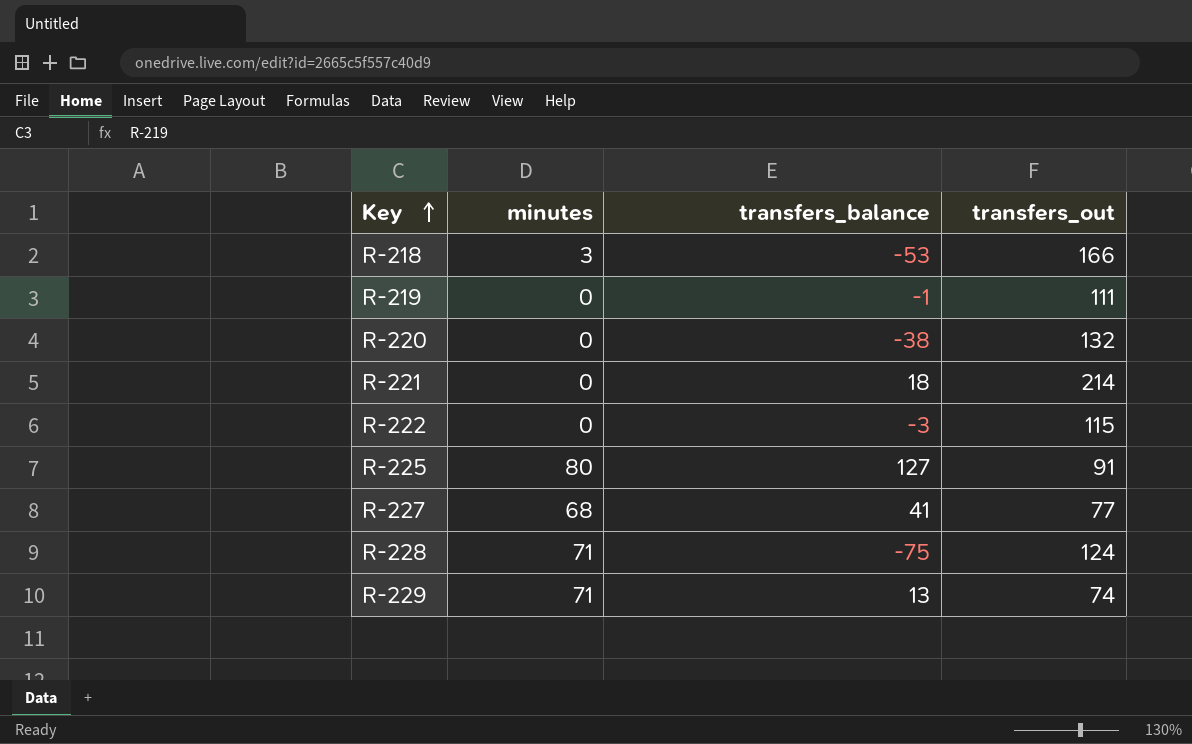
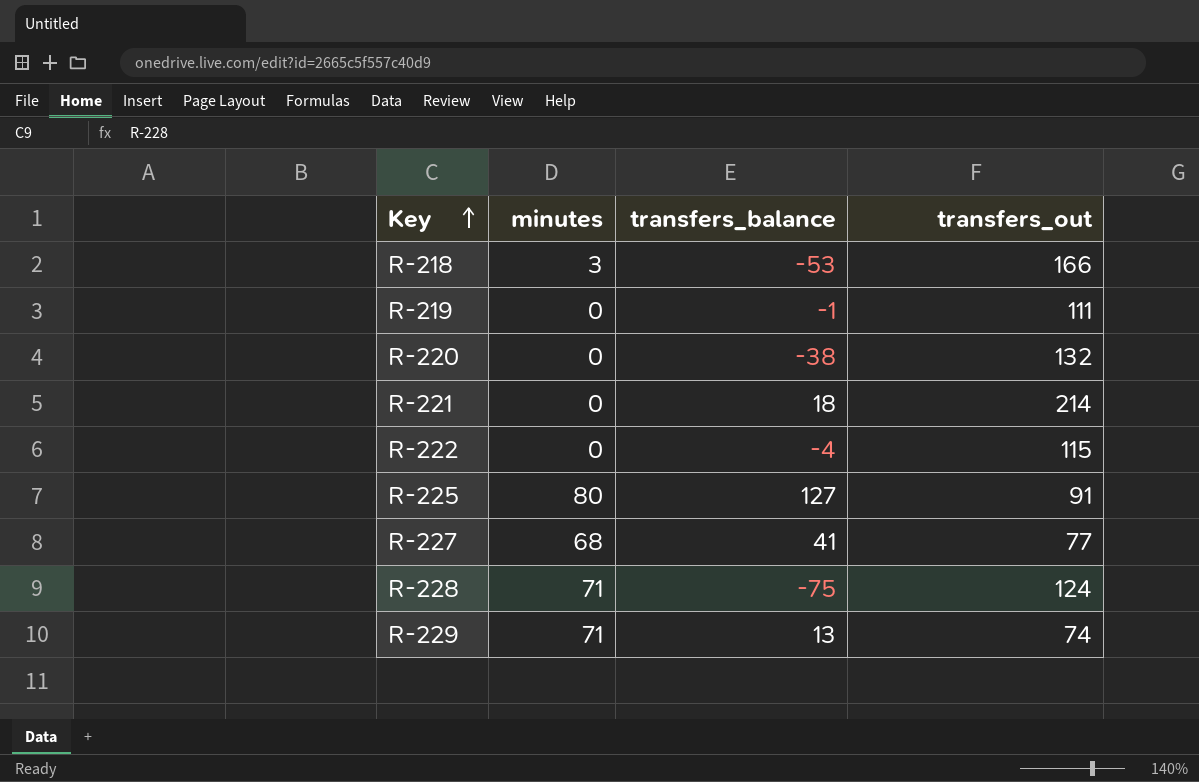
R-222 | transfers_balance: -3 -> -4

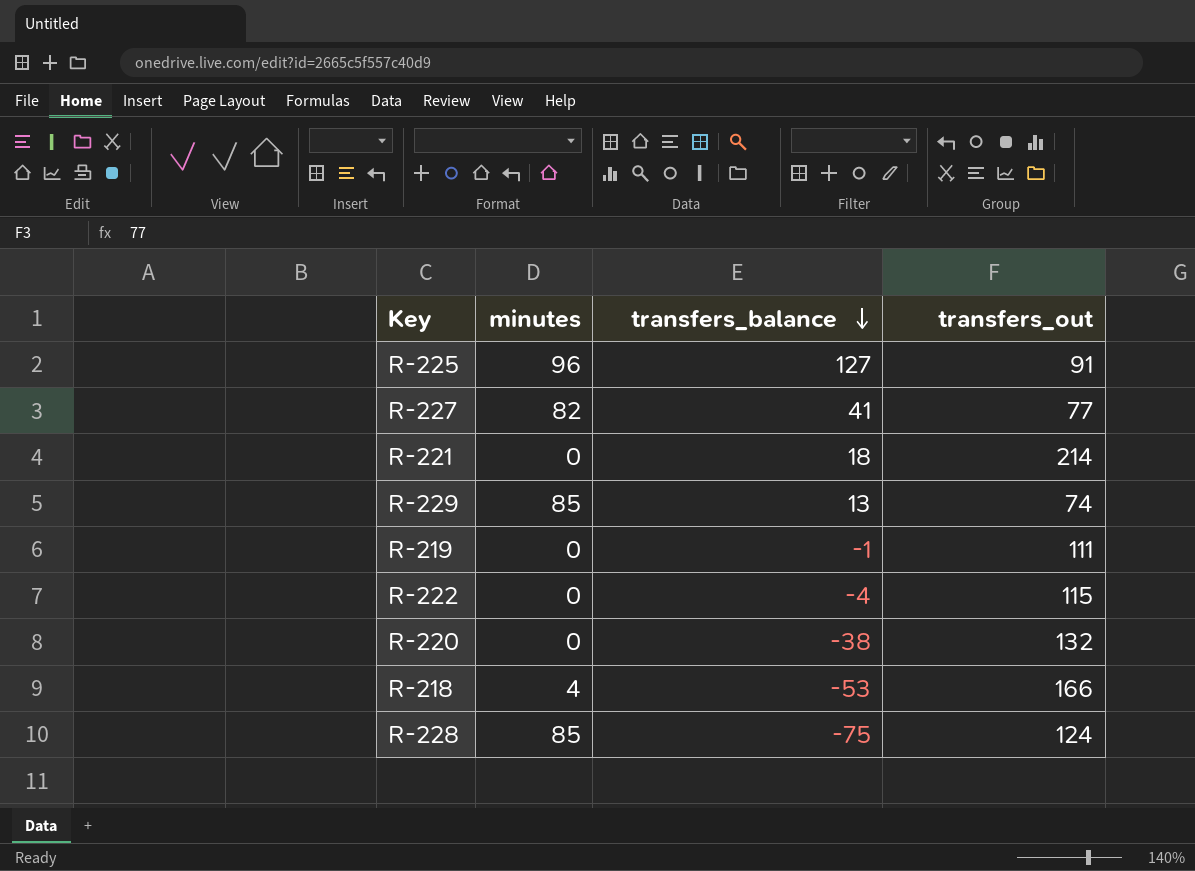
row order: Key ascending -> transfers_balance descending
R-225 | minutes: 80 -> 96
R-227 | minutes: 68 -> 82
R-229 | minutes: 71 -> 85
R-218 | minutes: 3 -> 4
R-228 | minutes: 71 -> 85

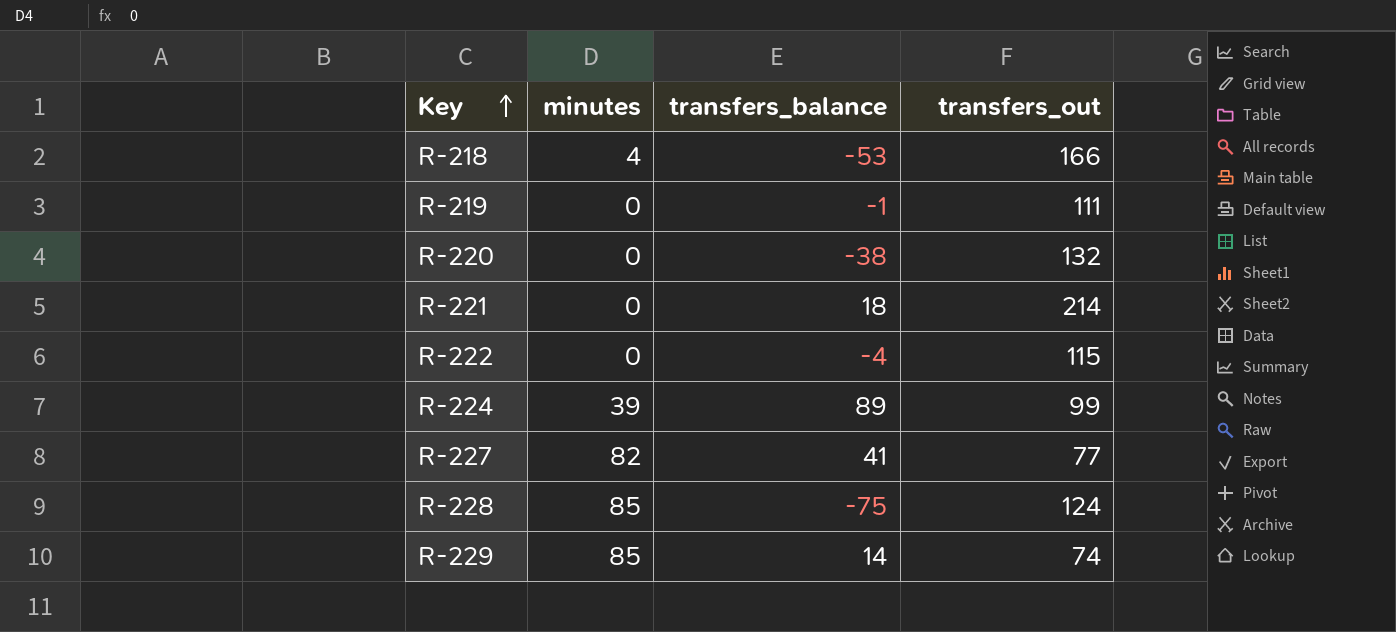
row order: transfers_balance descending -> Key ascending
row R-225: 96 | 127 | 91 -> none
row R-224: none -> 39 | 89 | 99
R-229 | transfers_balance: 13 -> 14

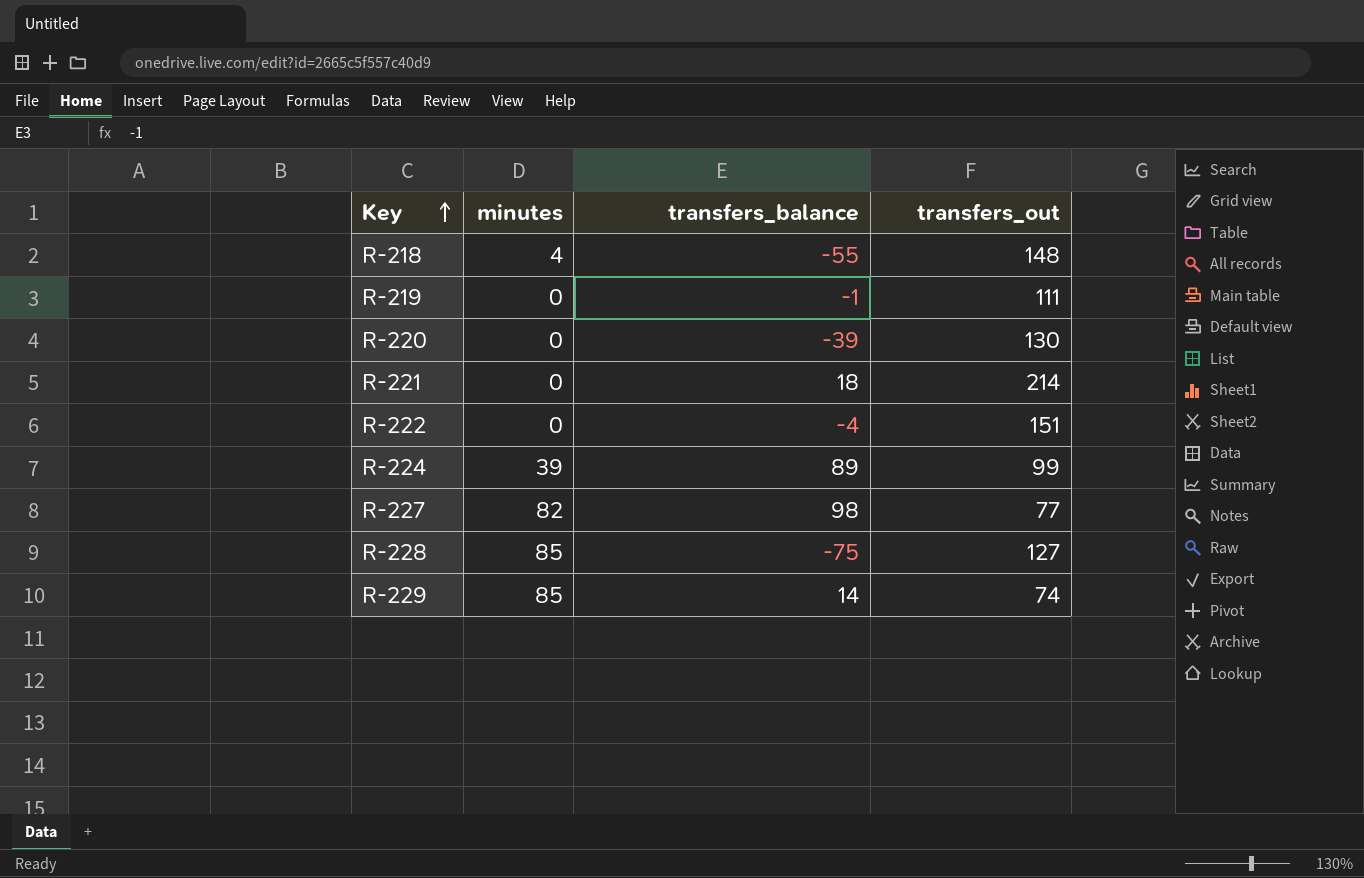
R-218 | transfers_balance: -53 -> -55
R-218 | transfers_out: 166 -> 148
R-220 | transfers_balance: -38 -> -39
R-220 | transfers_out: 132 -> 130
R-222 | transfers_out: 115 -> 151
R-227 | transfers_balance: 41 -> 98
R-228 | transfers_out: 124 -> 127

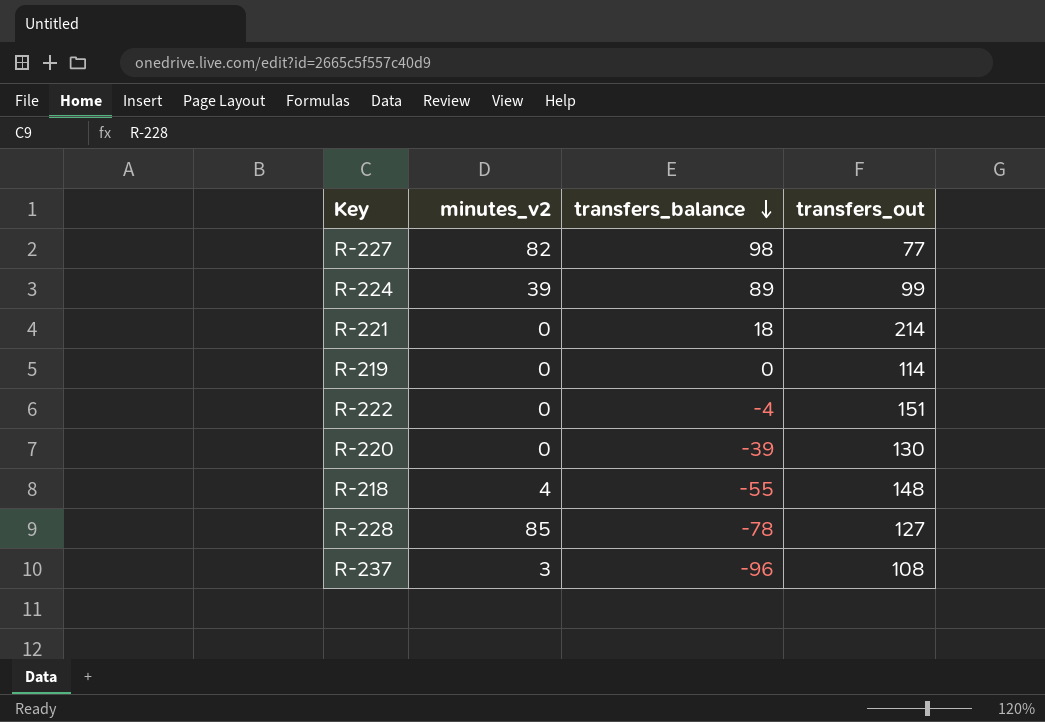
row order: Key ascending -> transfers_balance descending
column name: minutes -> minutes_v2
row R-229: 85 | 14 | 74 -> none
R-219 | transfers_balance: -1 -> 0
R-219 | transfers_out: 111 -> 114
R-228 | transfers_balance: -75 -> -78
row R-237: none -> 3 | -96 | 108

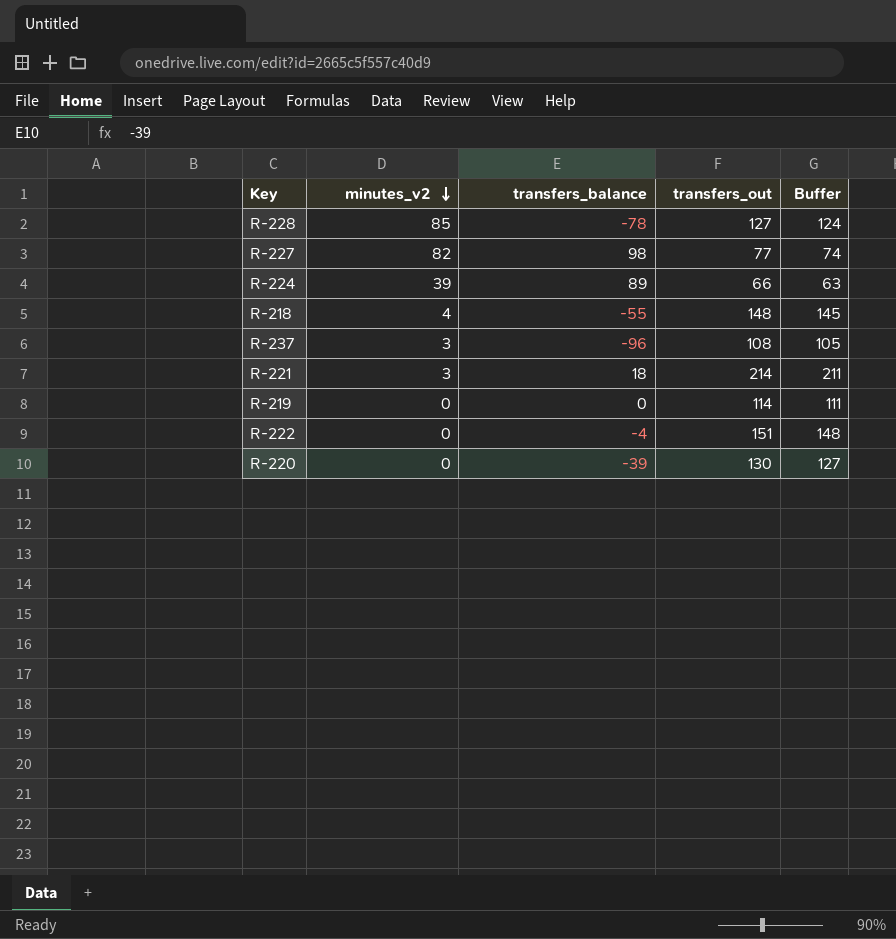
row order: transfers_balance descending -> minutes_v2 descending
column Buffer | formula: none -> [transfers_out] - 3
R-224 | transfers_out: 99 -> 66
R-221 | minutes_v2: 0 -> 3

